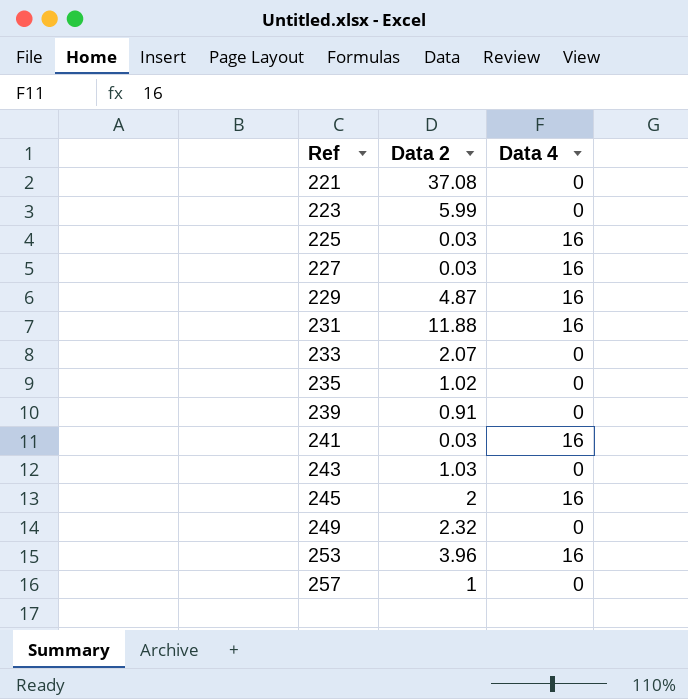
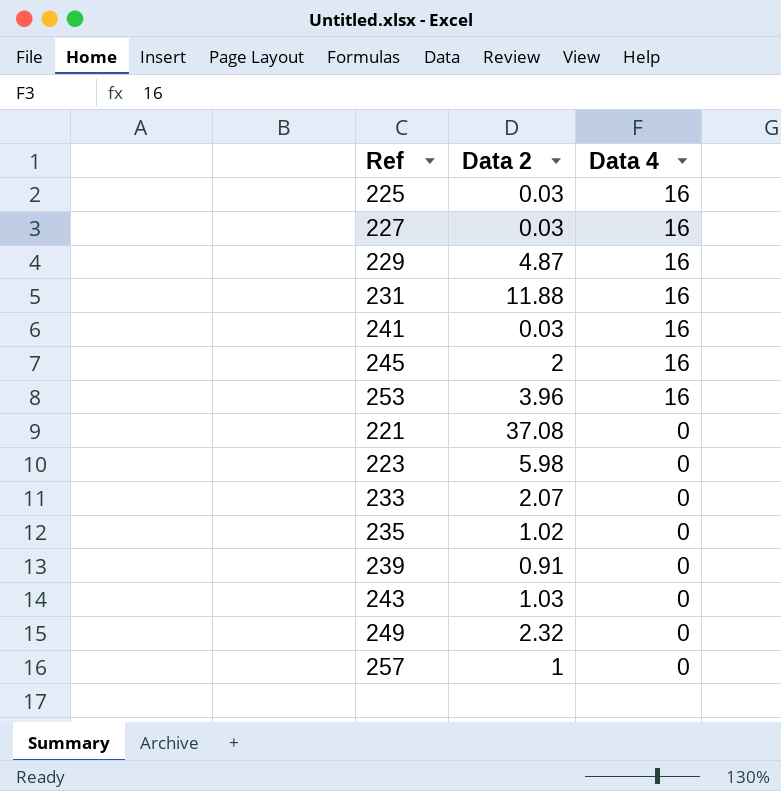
row order: Ref ascending -> Data 4 descending
223 | Data 2: 5.99 -> 5.98

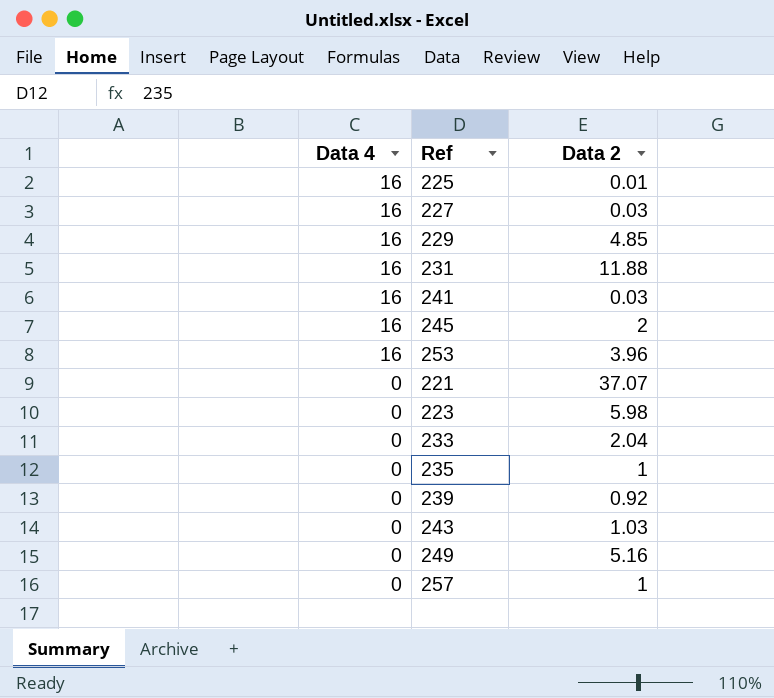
column Data 4 | position: 3 -> 1
225 | Data 2: 0.03 -> 0.01
229 | Data 2: 4.87 -> 4.85
221 | Data 2: 37.08 -> 37.07
233 | Data 2: 2.07 -> 2.04
235 | Data 2: 1.02 -> 1
239 | Data 2: 0.91 -> 0.92
249 | Data 2: 2.32 -> 5.16

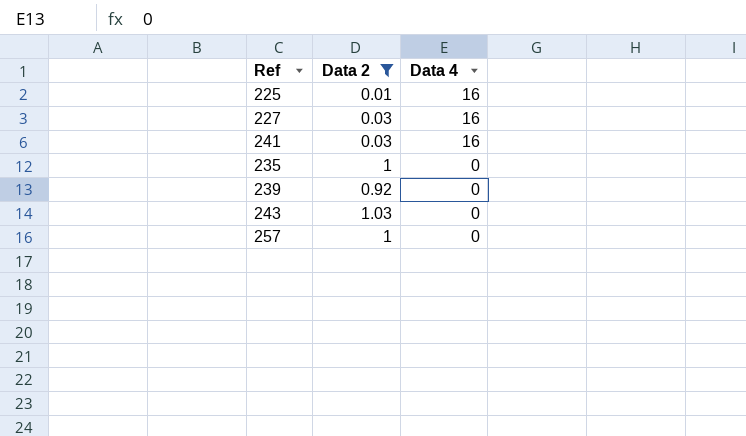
filter: none -> Data 2 <= 1.03
column Data 4 | position: 1 -> 3

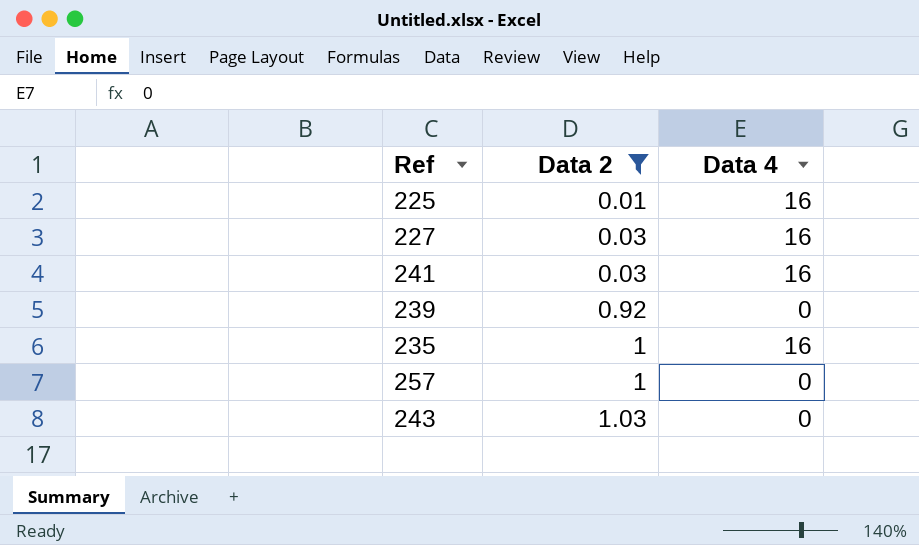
row order: Data 4 descending -> Data 2 ascending
235 | Data 4: 0 -> 16

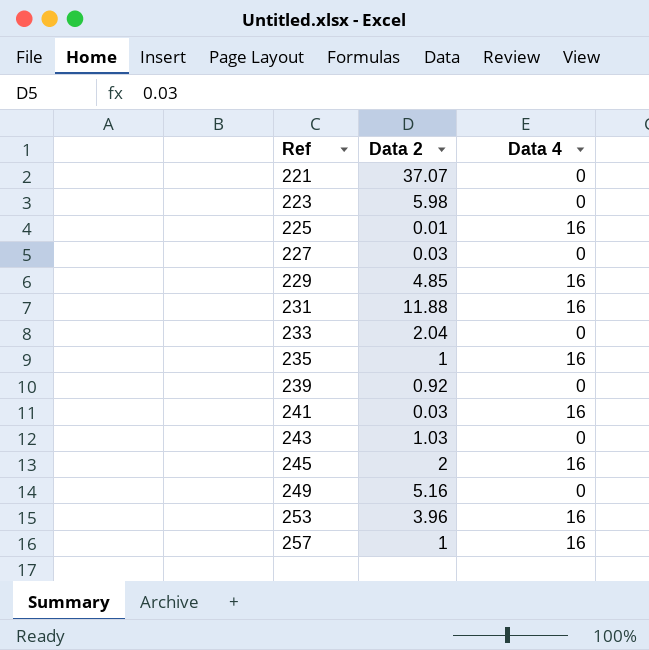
filter: Data 2 <= 1.03 -> none
row order: Data 2 ascending -> Ref ascending
227 | Data 4: 16 -> 0
257 | Data 4: 0 -> 16

